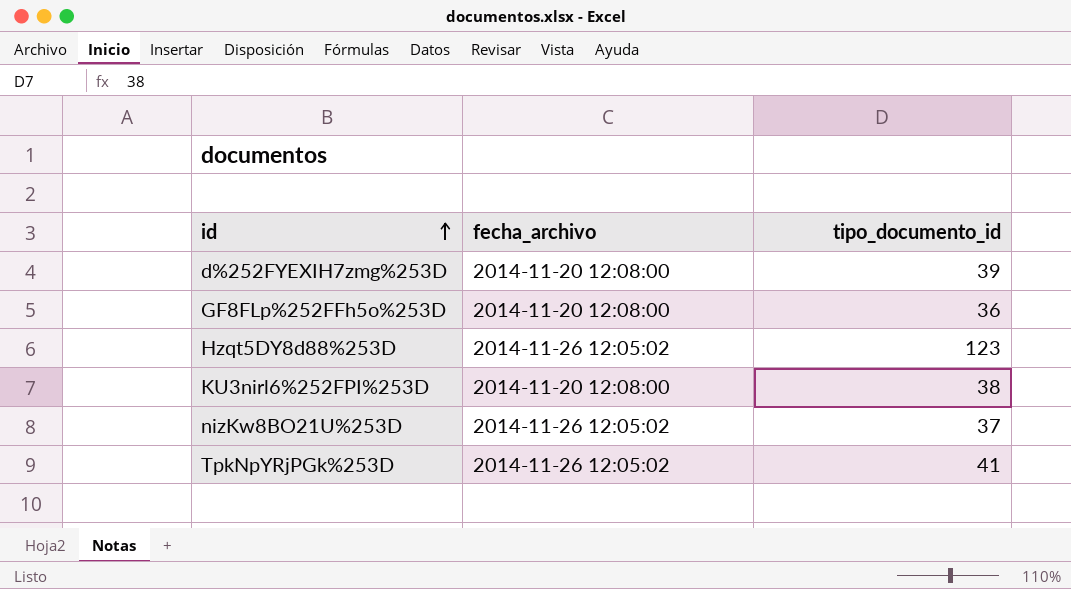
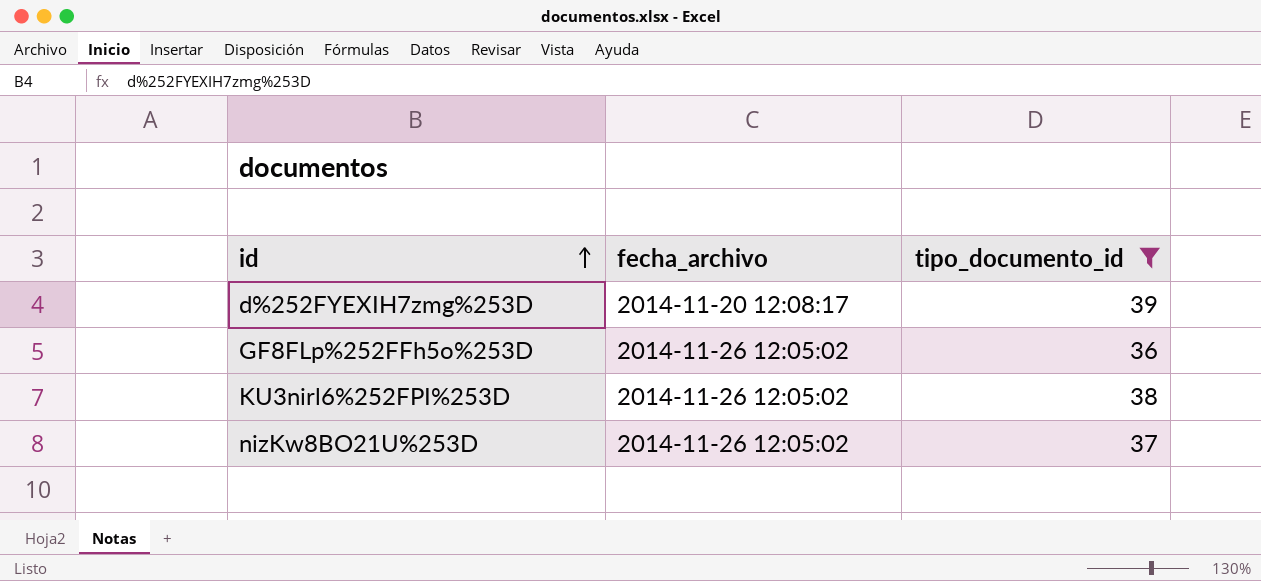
filter: none -> tipo_documento_id <= 39
d%252FYEXIH7zmg%253D | fecha_archivo: 2014-11-20 12:08:00 -> 2014-11-20 12:08:17
GF8FLp%252FFh5o%253D | fecha_archivo: 2014-11-20 12:08:00 -> 2014-11-26 12:05:02
KU3nirl6%252FPI%253D | fecha_archivo: 2014-11-20 12:08:00 -> 2014-11-26 12:05:02

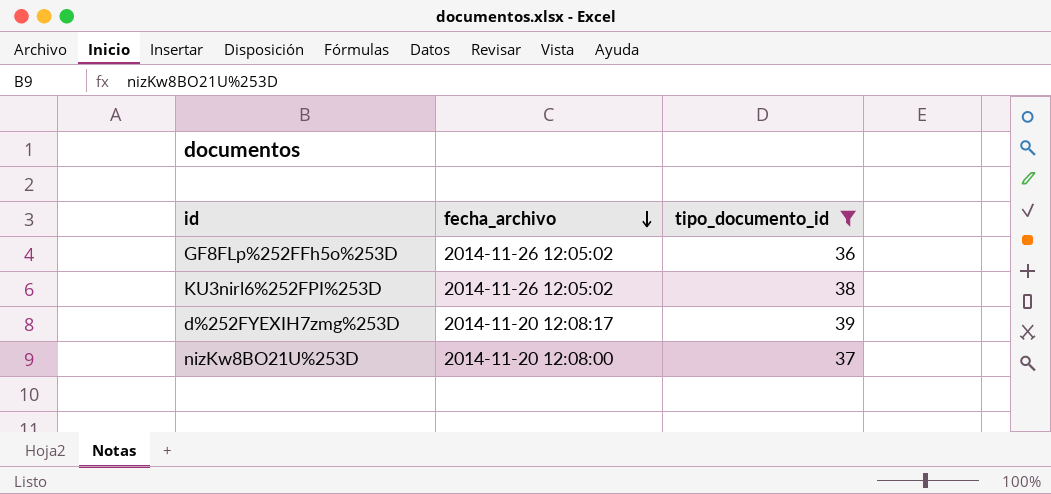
row order: id ascending -> fecha_archivo descending
nizKw8BO21U%253D | fecha_archivo: 2014-11-26 12:05:02 -> 2014-11-20 12:08:00

